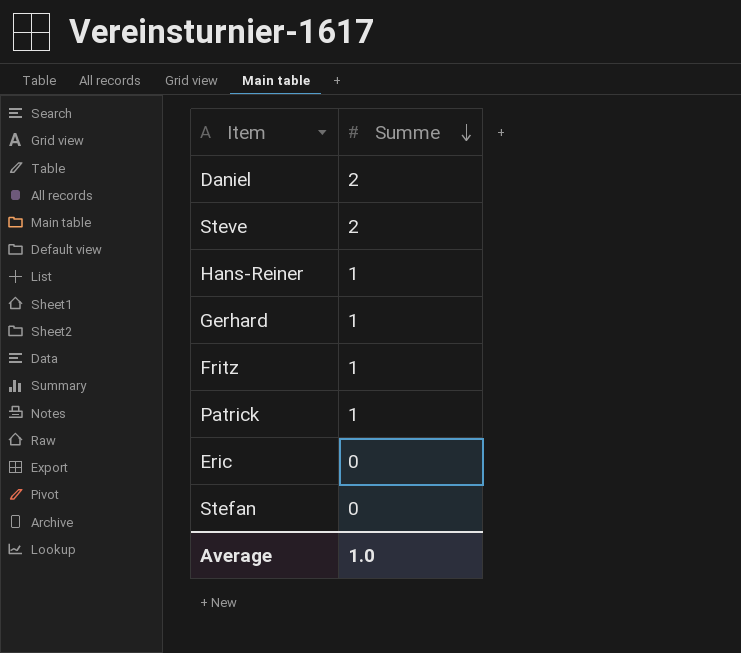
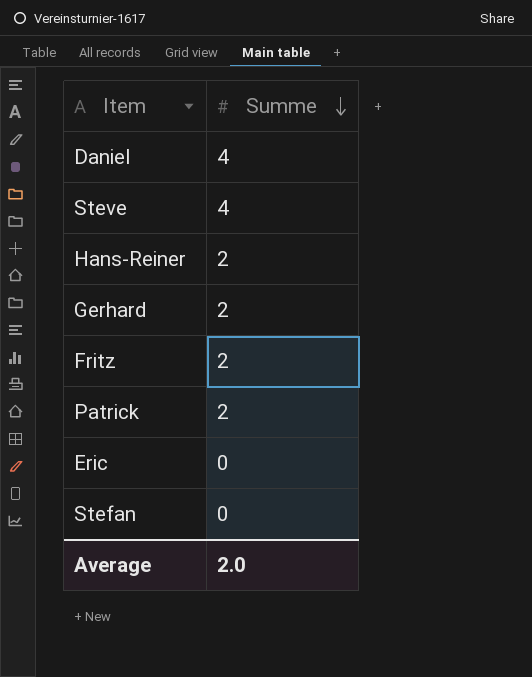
Daniel | Summe: 2 -> 4
Steve | Summe: 2 -> 4
Hans-Reiner | Summe: 1 -> 2
Gerhard | Summe: 1 -> 2
Fritz | Summe: 1 -> 2
Patrick | Summe: 1 -> 2
Average | Summe: 1.0 -> 2.0

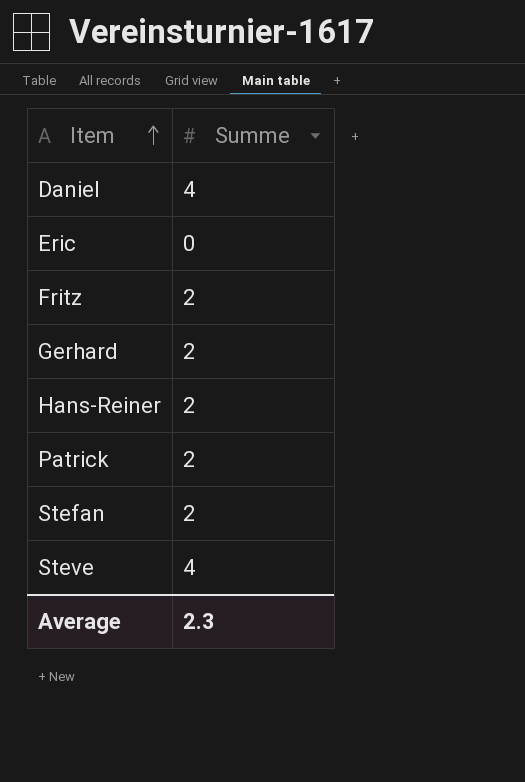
row order: Summe descending -> Item ascending
Stefan | Summe: 0 -> 2
Average | Summe: 2.0 -> 2.3

